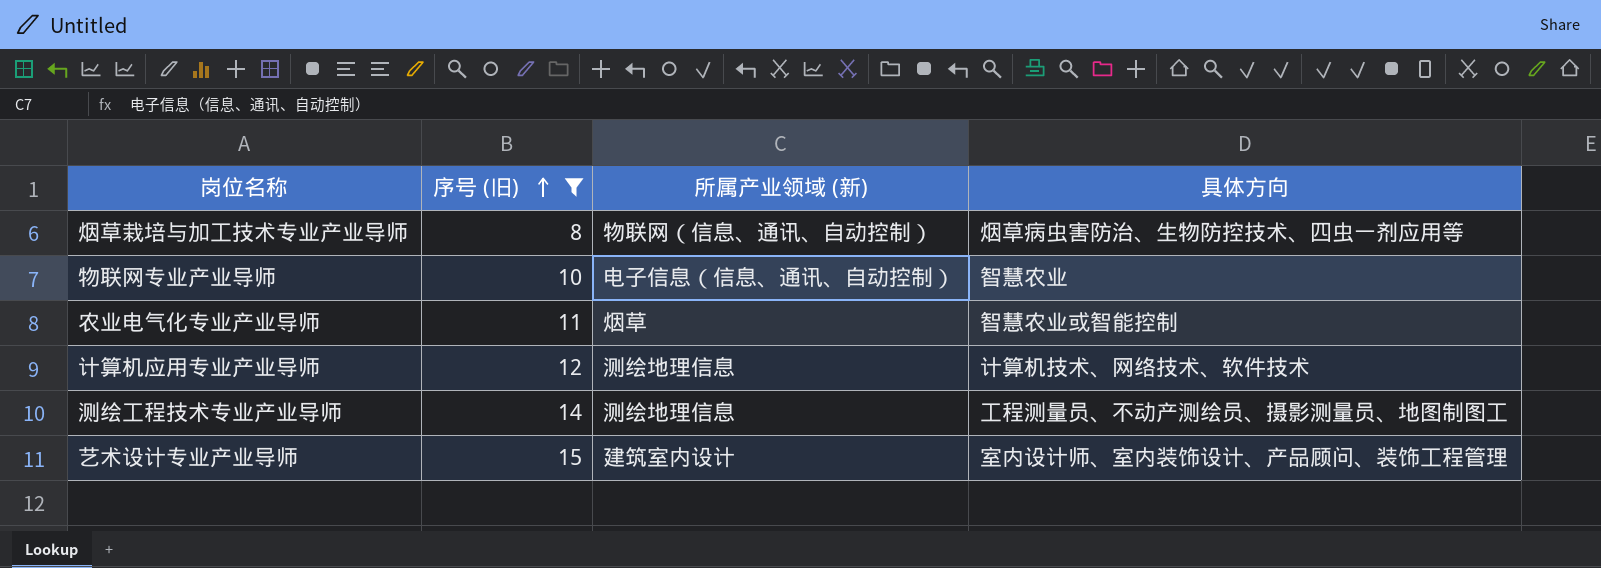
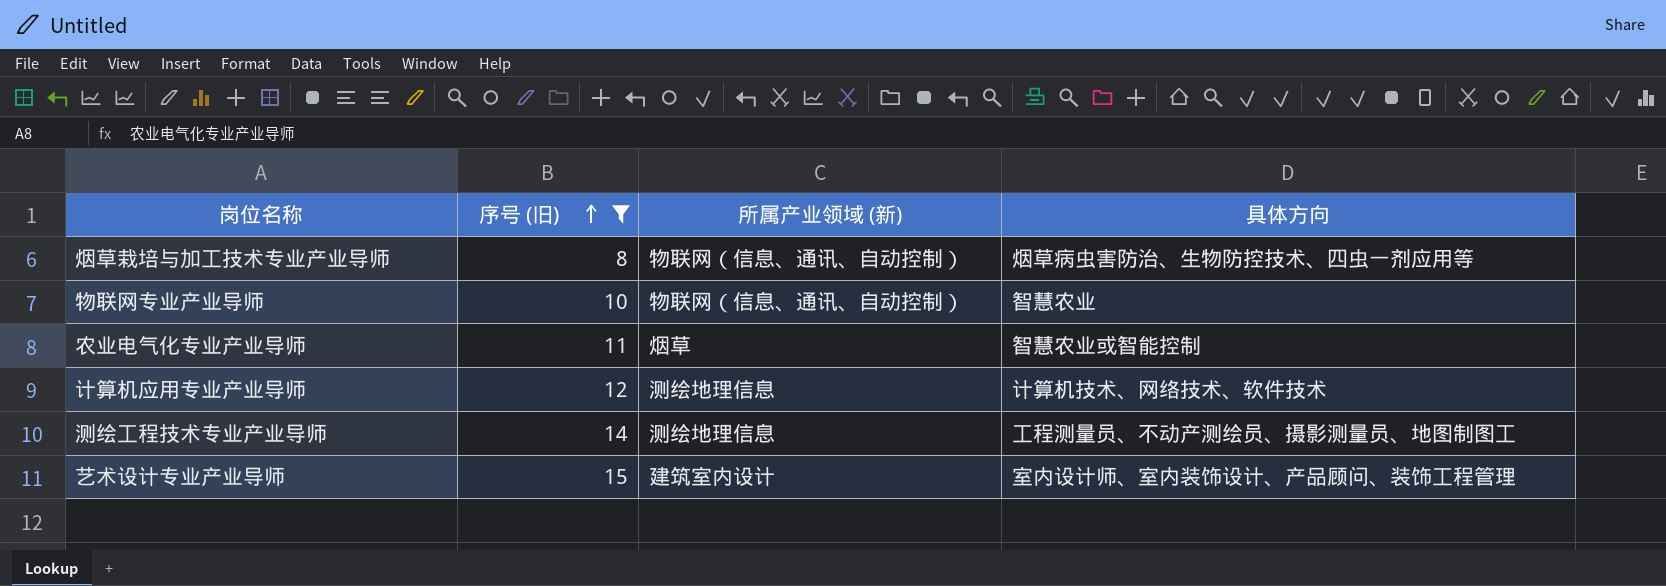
物联网专业产业导师 | 所属产业领域 (新): 电子信息（信息、通讯、自动控制） -> 物联网（信息、通讯、自动控制）

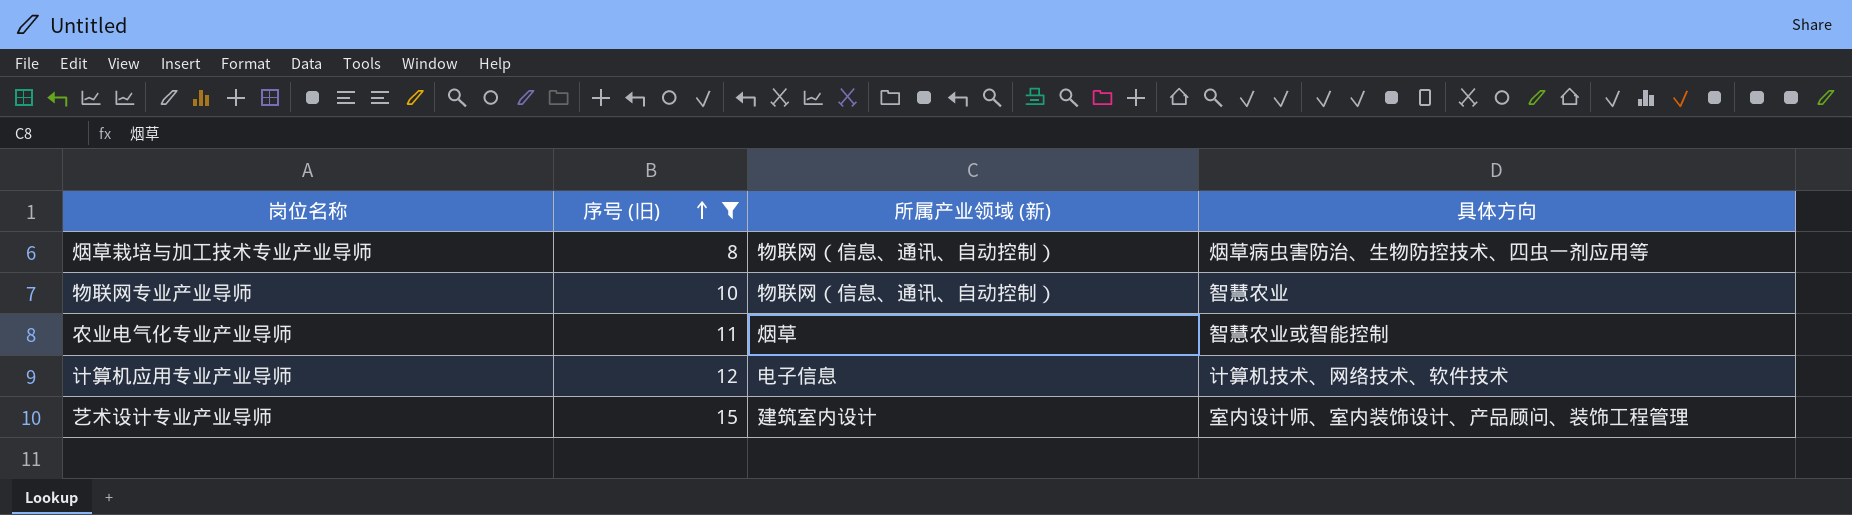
row 测绘工程技术专业产业导师: 14 | 测绘地理信息 | 工程测量员、不动产测绘员、摄影测量员、地图制图工 -> none
计算机应用专业产业导师 | 所属产业领域 (新): 测绘地理信息 -> 电子信息

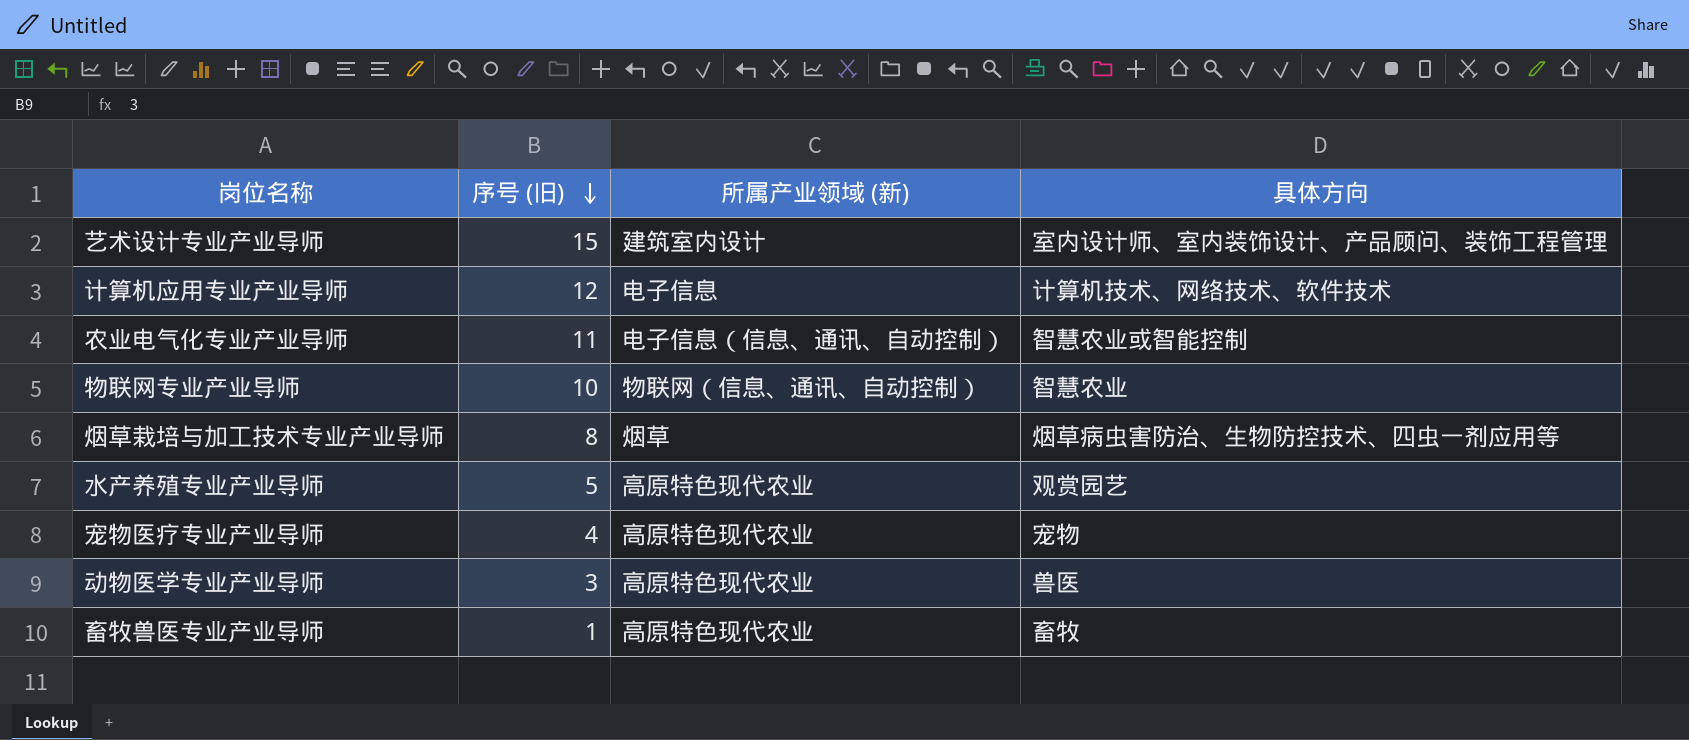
filter: 序号 (旧) >= 8 -> none
row order: 序号 (旧) ascending -> 序号 (旧) descending
农业电气化专业产业导师 | 所属产业领域 (新): 烟草 -> 电子信息（信息、通讯、自动控制）
烟草栽培与加工技术专业产业导师 | 所属产业领域 (新): 物联网（信息、通讯、自动控制） -> 烟草

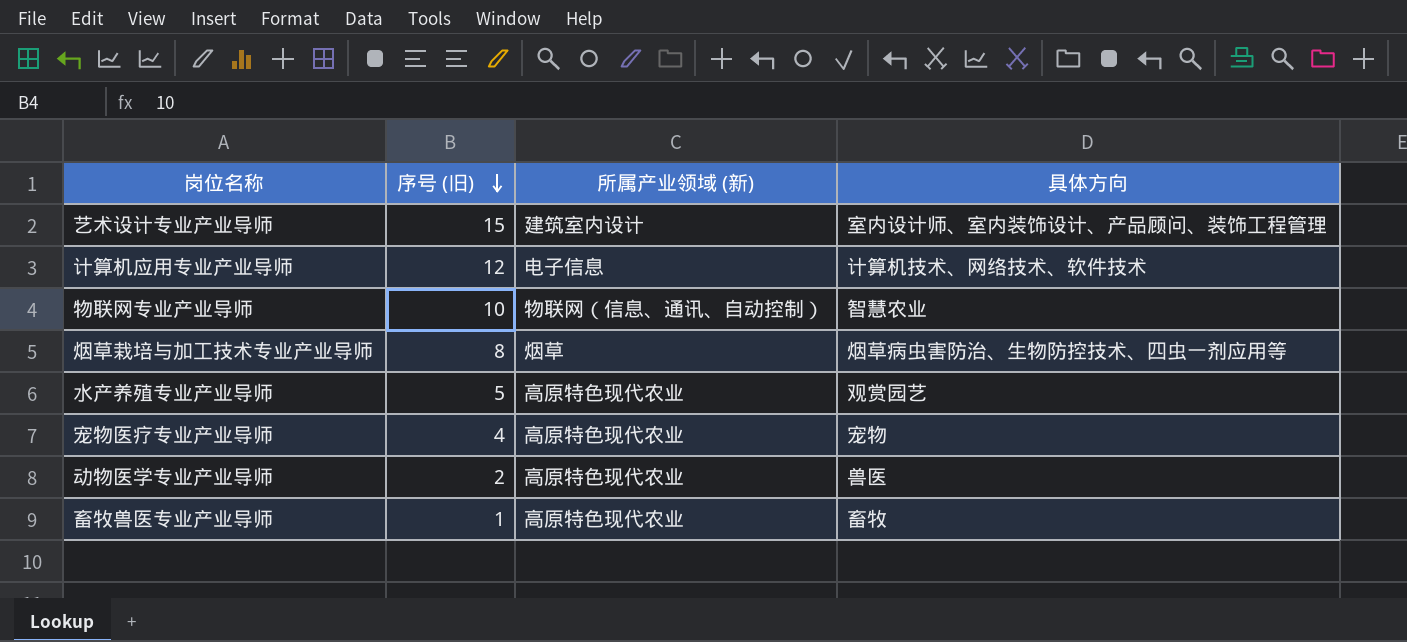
row 农业电气化专业产业导师: 11 | 电子信息（信息、通讯、自动控制） | 智慧农业或智能控制 -> none
动物医学专业产业导师 | 序号 (旧): 3 -> 2

